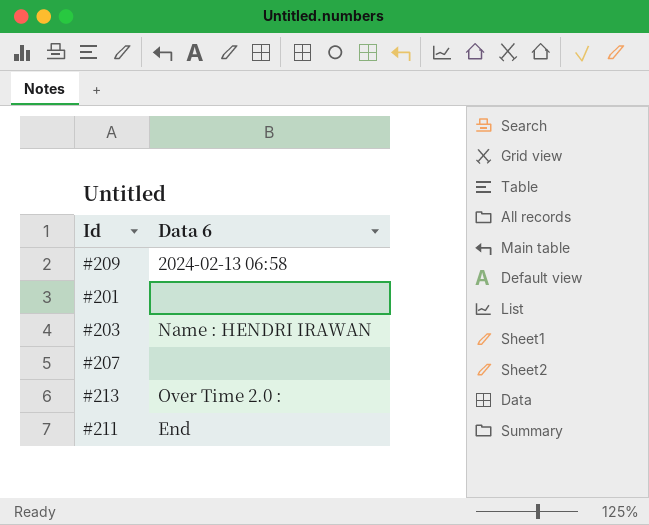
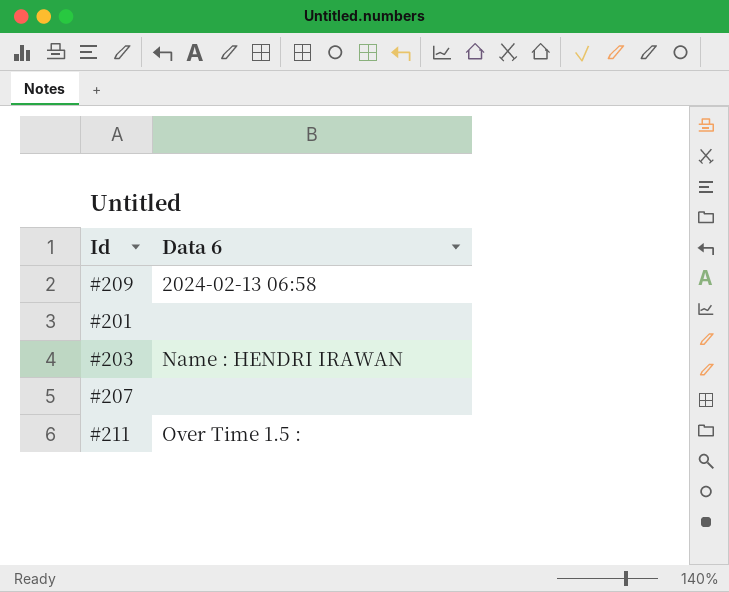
row #213: Over Time 2.0 : -> none
#211 | Data 6: End -> Over Time 1.5 :

